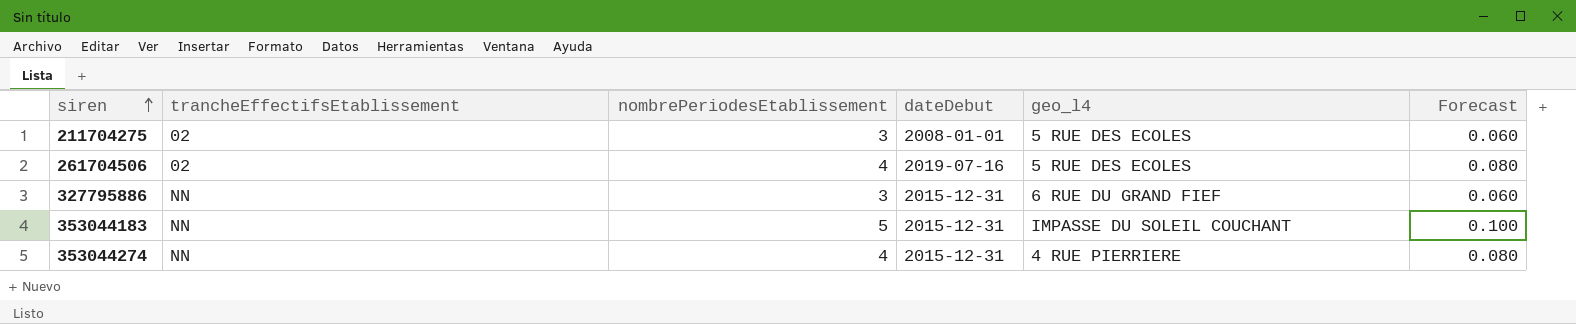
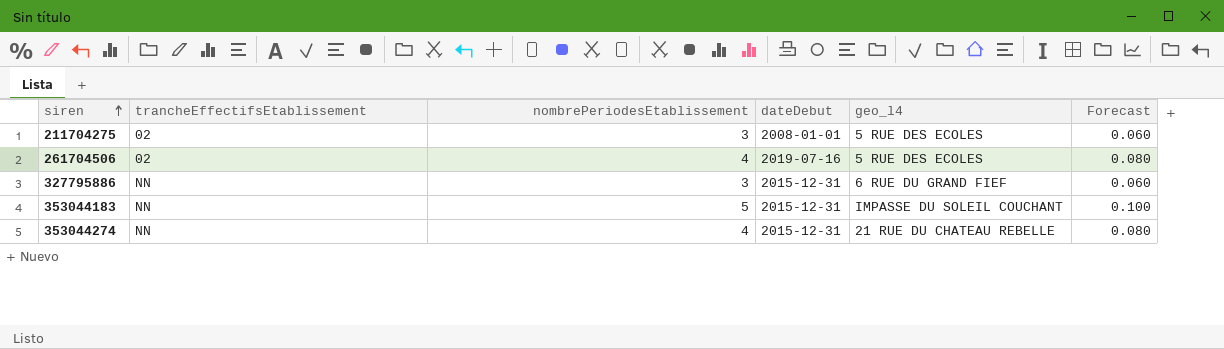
353044274 | geo_l4: 4 RUE PIERRIERE -> 21 RUE DU CHATEAU REBELLE

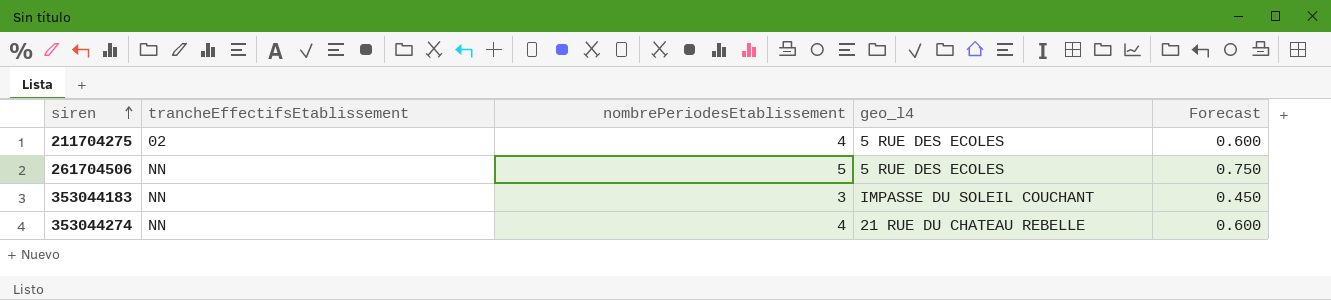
column dateDebut | position: 4 -> none
column Forecast | formula: [nombrePeriodesEtablissement] * 0.02 -> [nombrePeriodesEtablissement] * 0.15
row 327795886: NN | 3 | 2015-12-31 | 6 RUE DU GRAND FIEF | 0.060 -> none
211704275 | nombrePeriodesEtablissement: 3 -> 4
261704506 | trancheEffectifsEtablissement: 02 -> NN
261704506 | nombrePeriodesEtablissement: 4 -> 5
353044183 | nombrePeriodesEtablissement: 5 -> 3

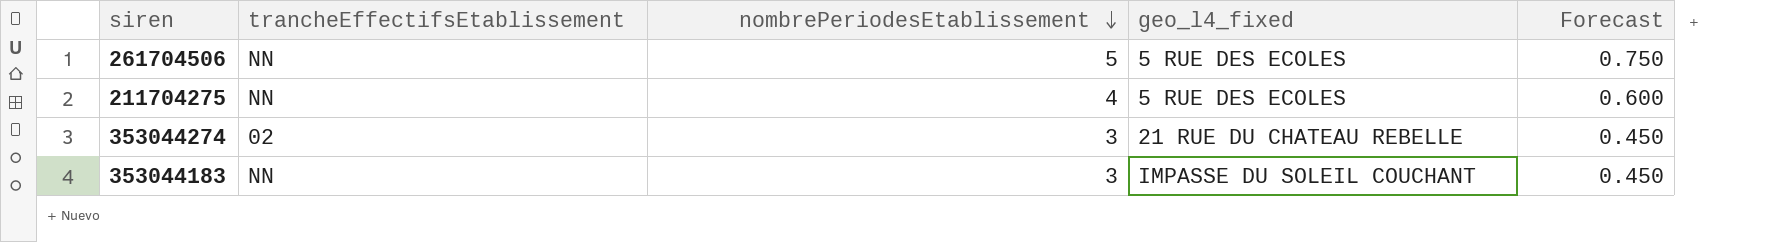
row order: siren ascending -> nombrePeriodesEtablissement descending
column name: geo_l4 -> geo_l4_fixed
211704275 | trancheEffectifsEtablissement: 02 -> NN
353044274 | trancheEffectifsEtablissement: NN -> 02
353044274 | nombrePeriodesEtablissement: 4 -> 3
353044274 | Forecast: 0.600 -> 0.450

